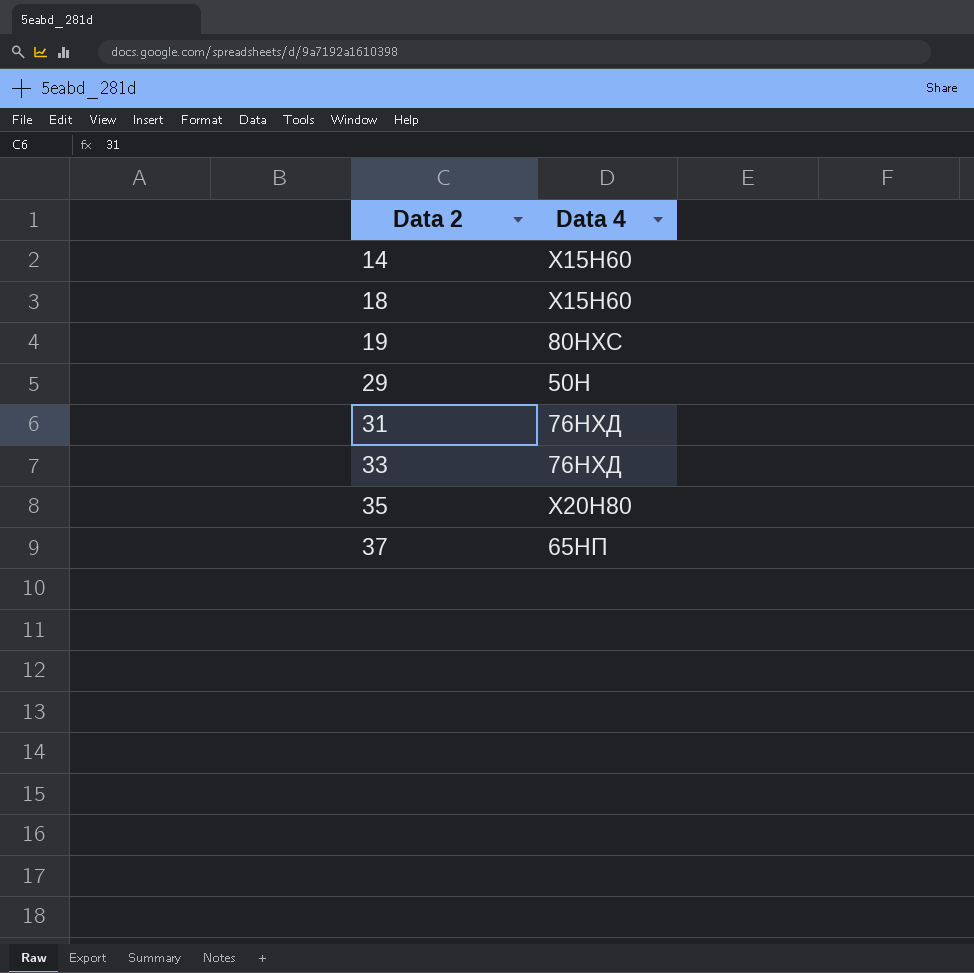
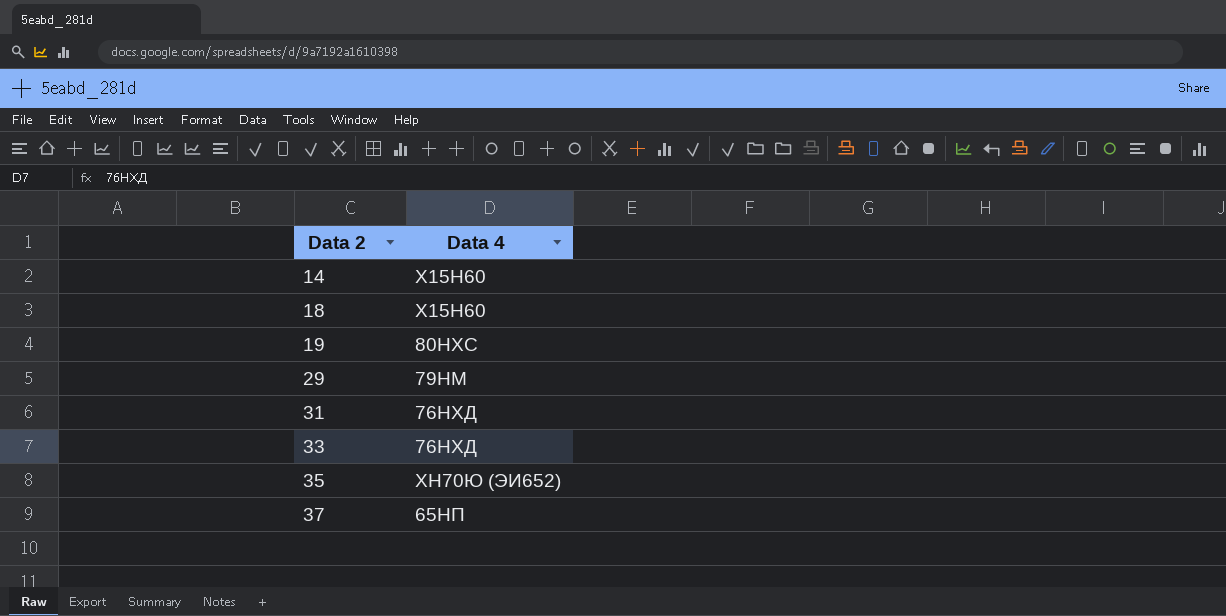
29 | Data 4: 50Н -> 79НМ
35 | Data 4: Х20Н80 -> ХН70Ю (ЭИ652)

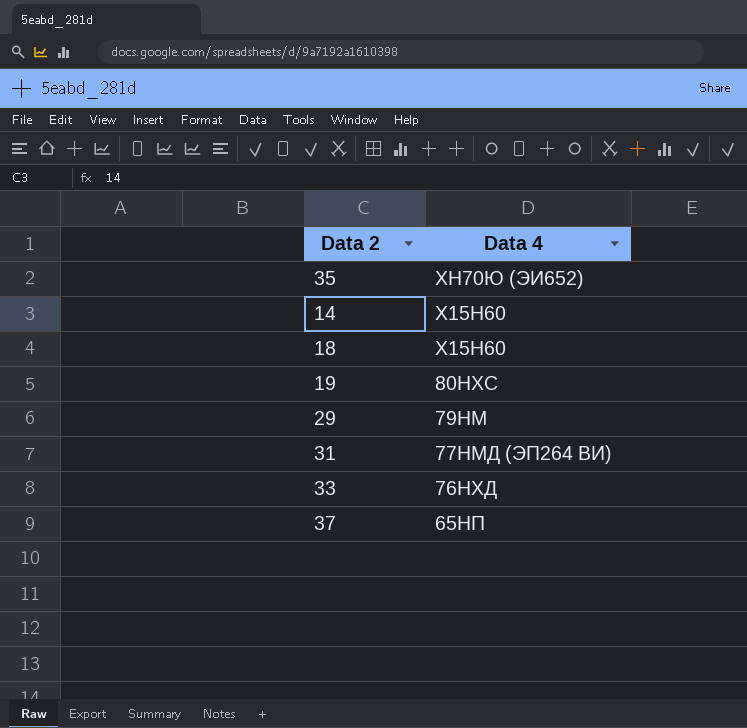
row order: Data 2 ascending -> Data 4 descending
31 | Data 4: 76НХД -> 77НМД (ЭП264 ВИ)

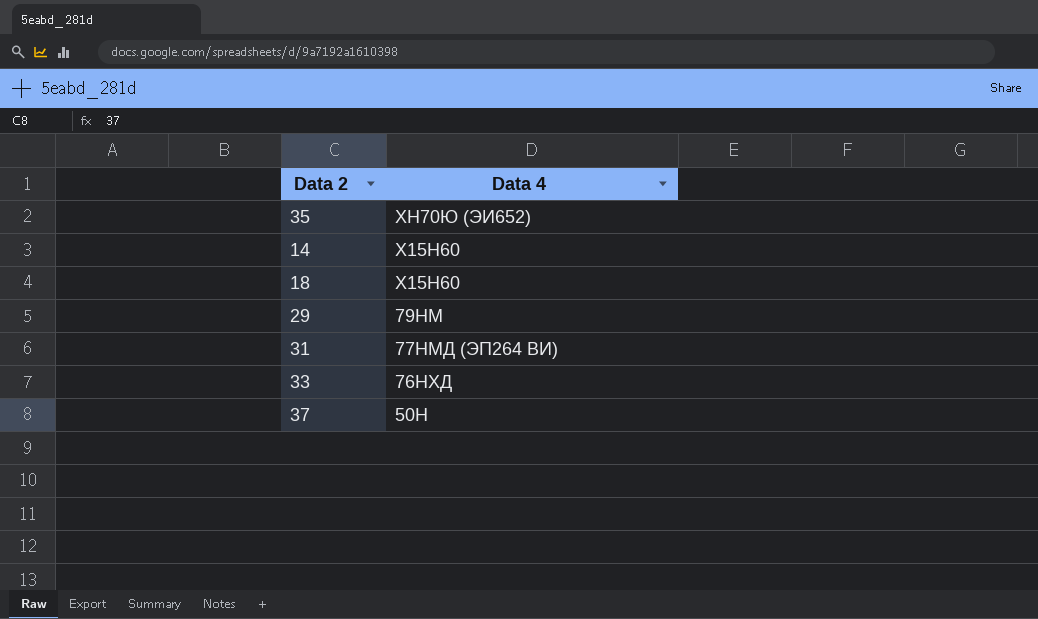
row 19: 80НХС -> none
37 | Data 4: 65НП -> 50Н

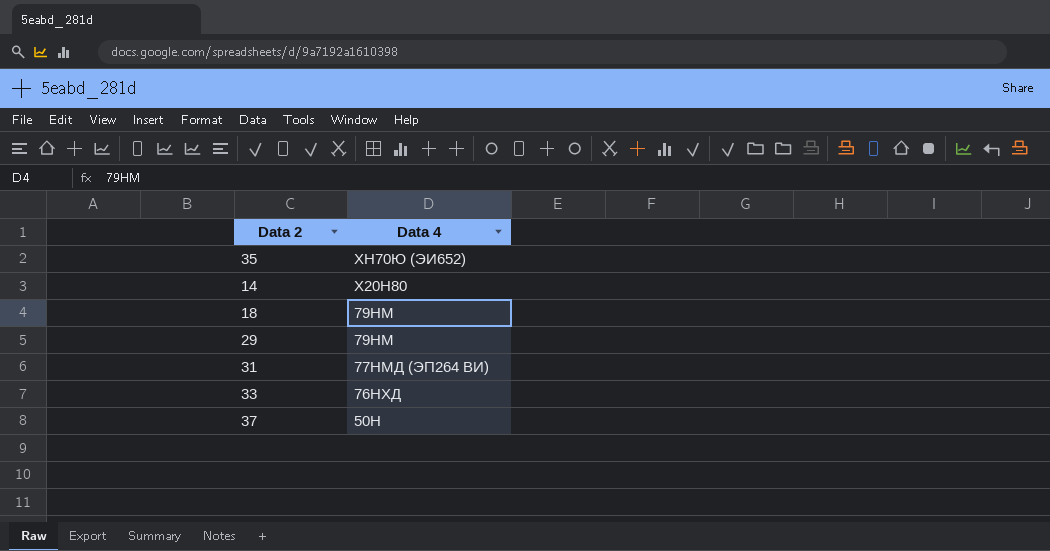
14 | Data 4: Х15Н60 -> Х20Н80
18 | Data 4: Х15Н60 -> 79НМ

